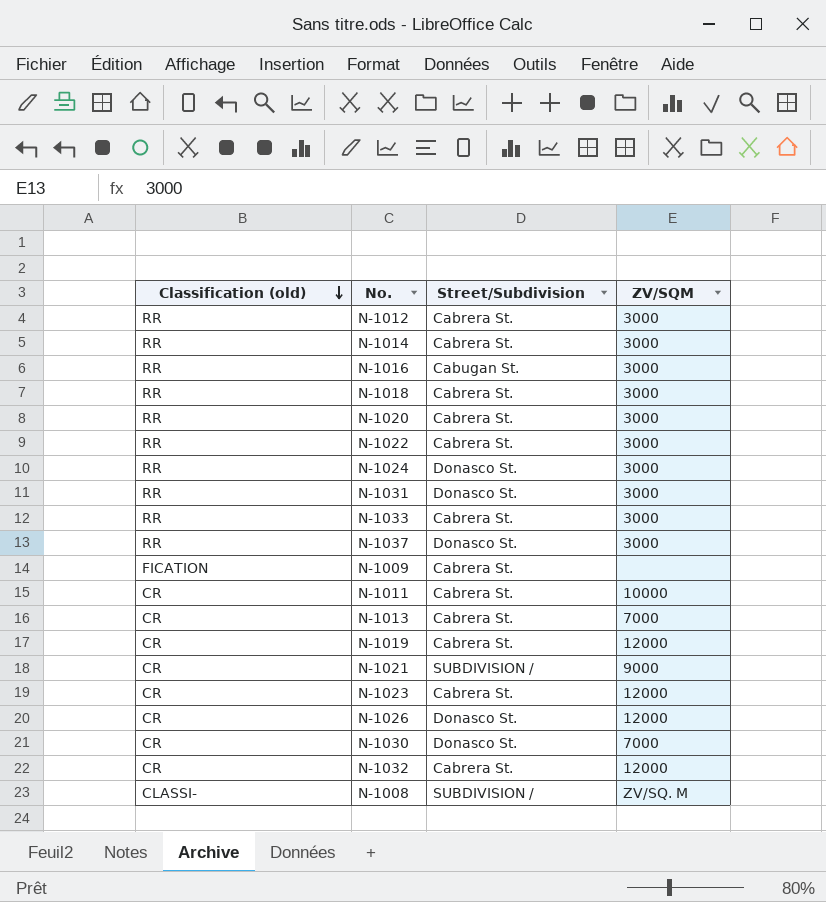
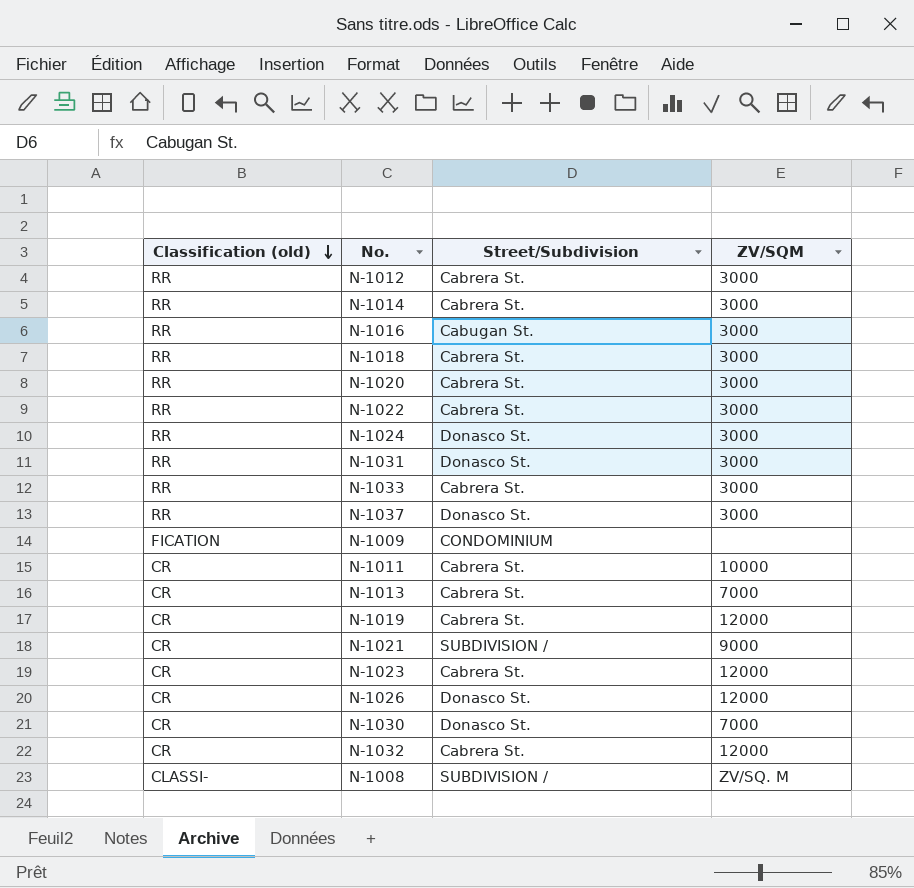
N-1009 | Street/Subdivision: Cabrera St. -> CONDOMINIUM

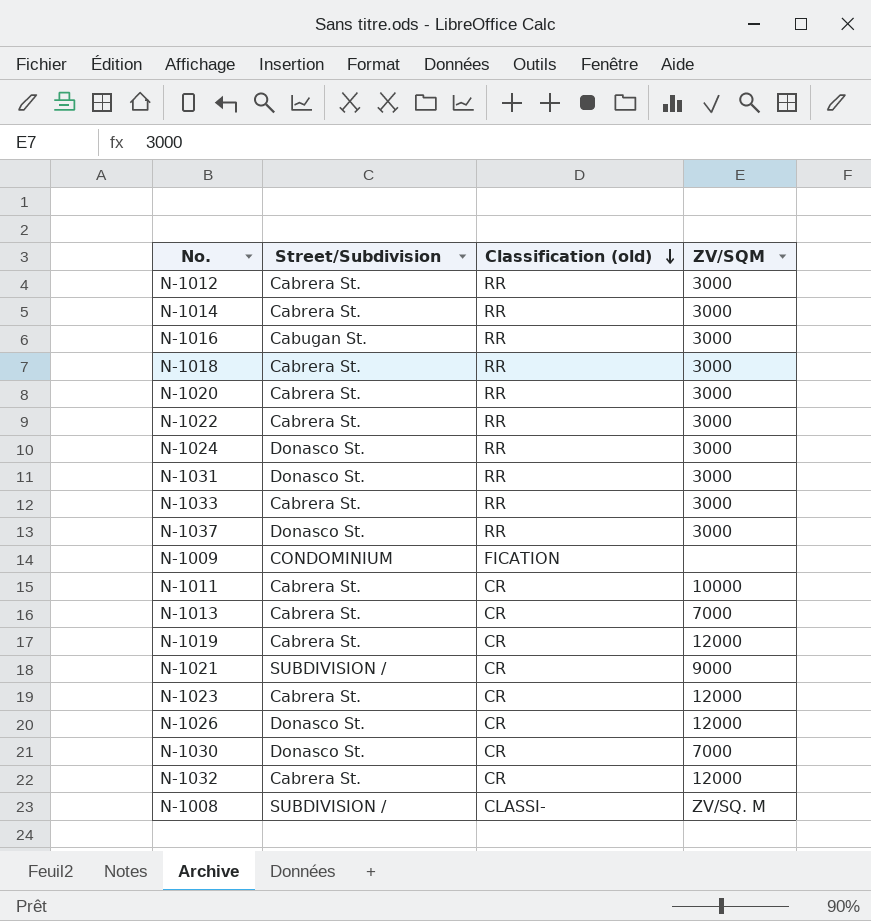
column Classification (old) | position: 1 -> 3

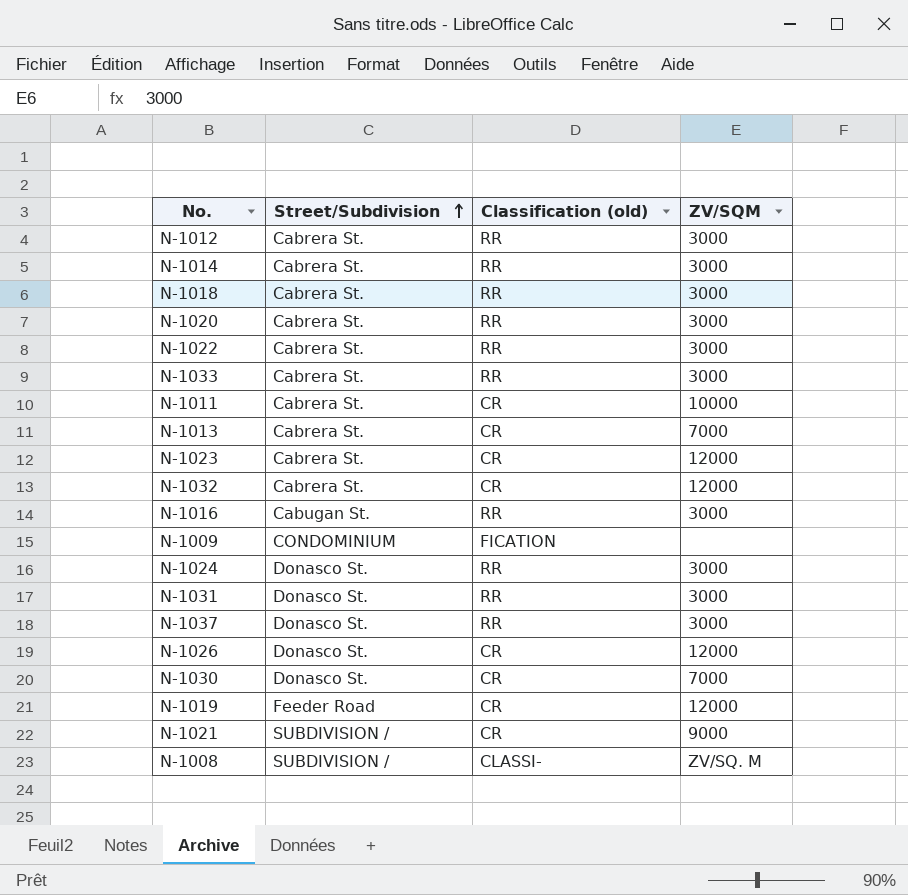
row order: Classification (old) descending -> Street/Subdivision ascending
N-1019 | Street/Subdivision: Cabrera St. -> Feeder Road

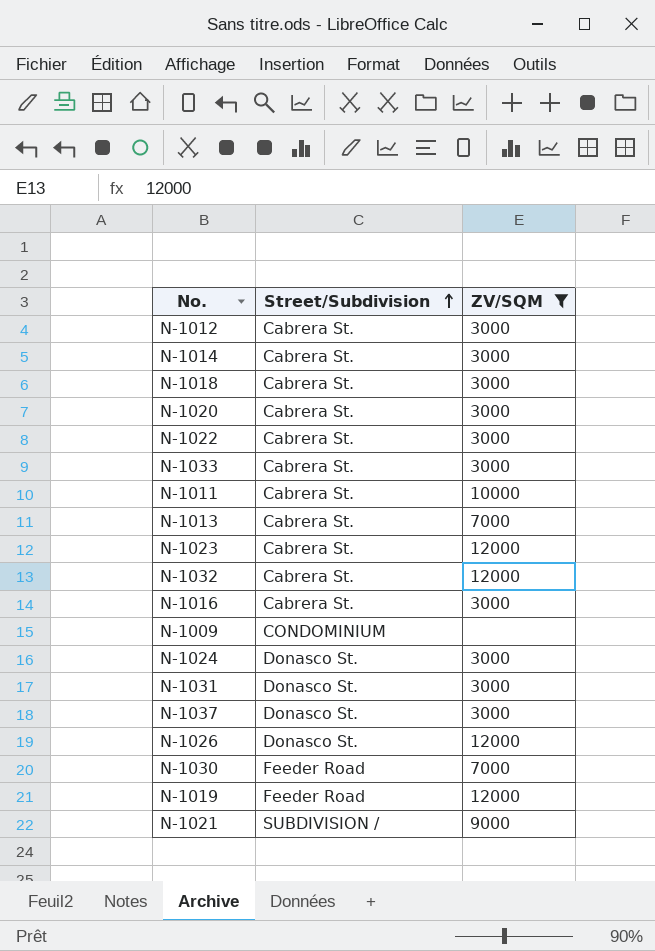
filter: none -> ZV/SQM != ZV/SQ. M
column Classification (old) | position: 3 -> none
N-1016 | Street/Subdivision: Cabugan St. -> Cabrera St.
N-1030 | Street/Subdivision: Donasco St. -> Feeder Road

